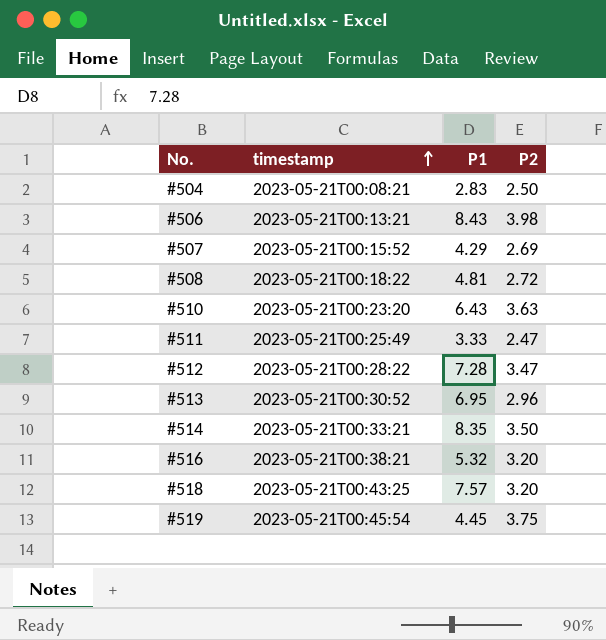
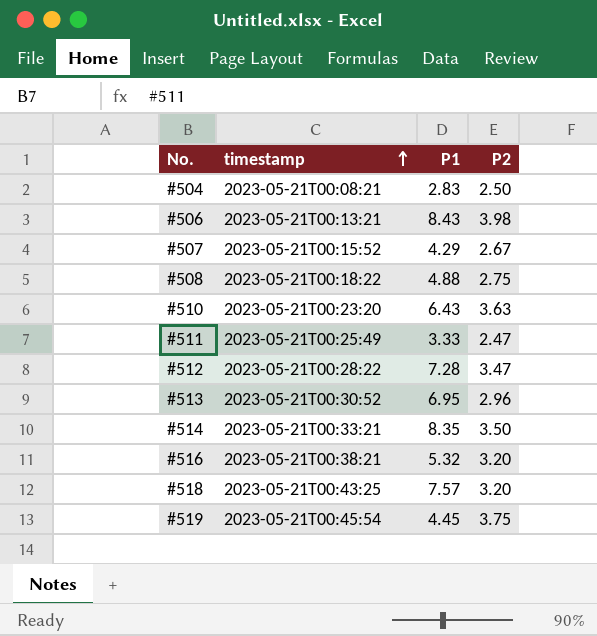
#507 | P2: 2.69 -> 2.67
#508 | P1: 4.81 -> 4.88
#508 | P2: 2.72 -> 2.75

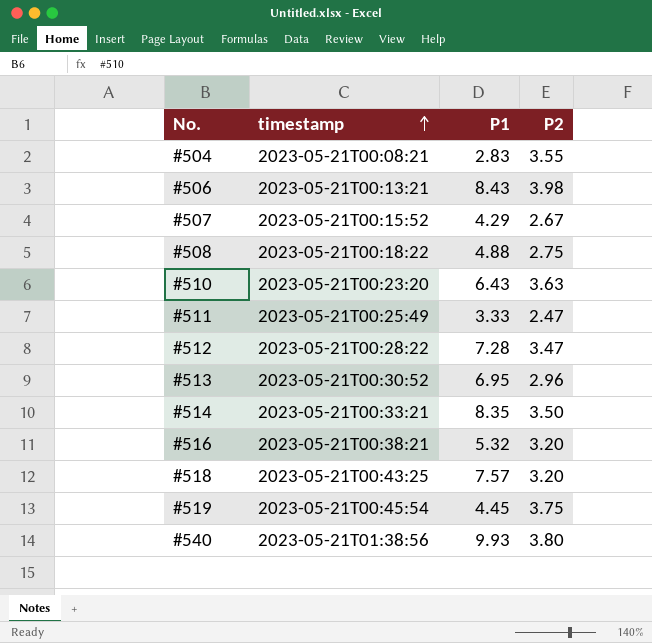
#504 | P2: 2.50 -> 3.55
row #540: none -> 2023-05-21T01:38:56 | 9.93 | 3.80

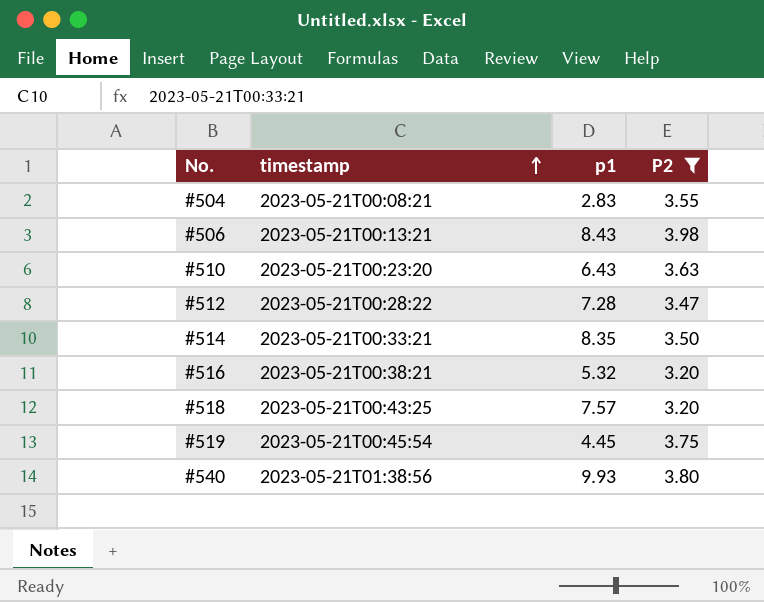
filter: none -> P2 >= 3.20
column name: P1 -> p1

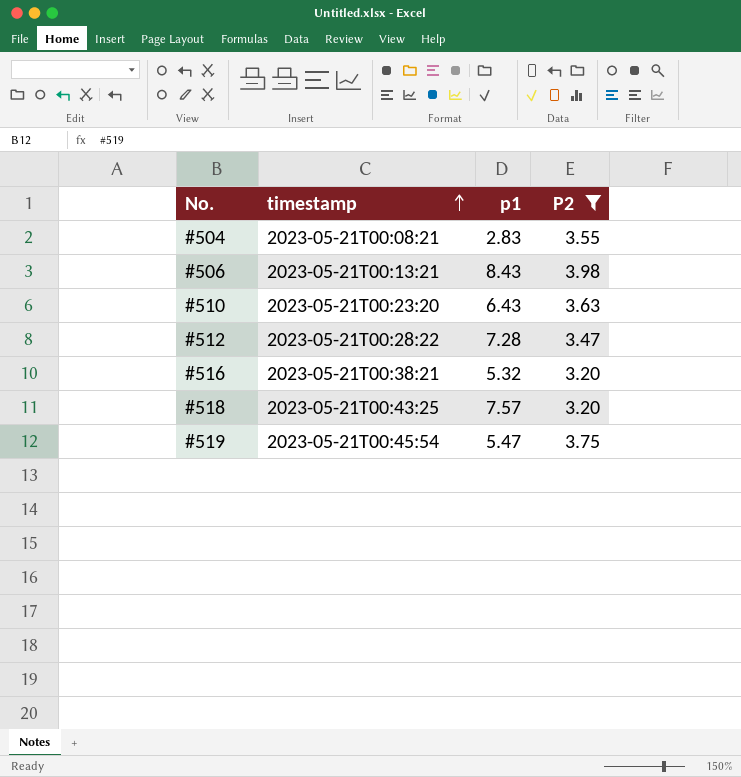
row #514: 2023-05-21T00:33:21 | 8.35 | 3.50 -> none
row #540: 2023-05-21T01:38:56 | 9.93 | 3.80 -> none
#519 | p1: 4.45 -> 5.47

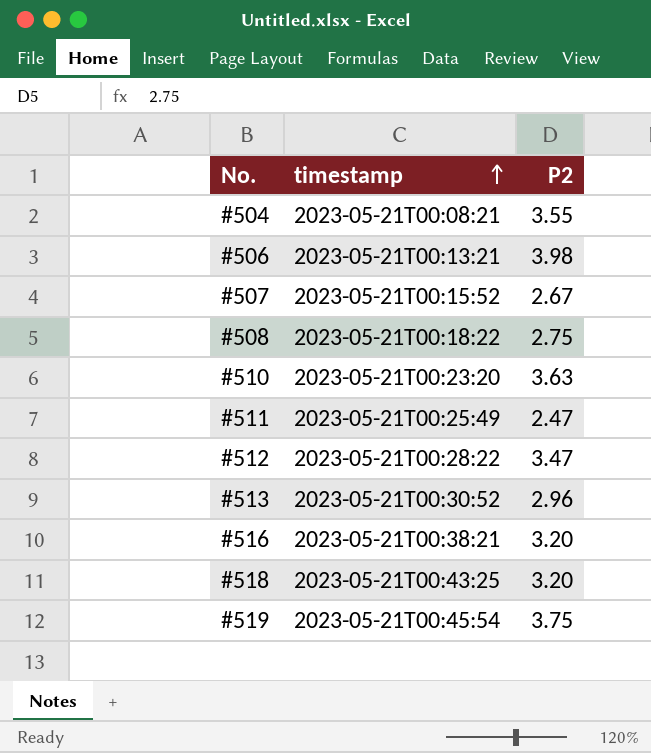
filter: P2 >= 3.20 -> none
column p1 | position: 3 -> none

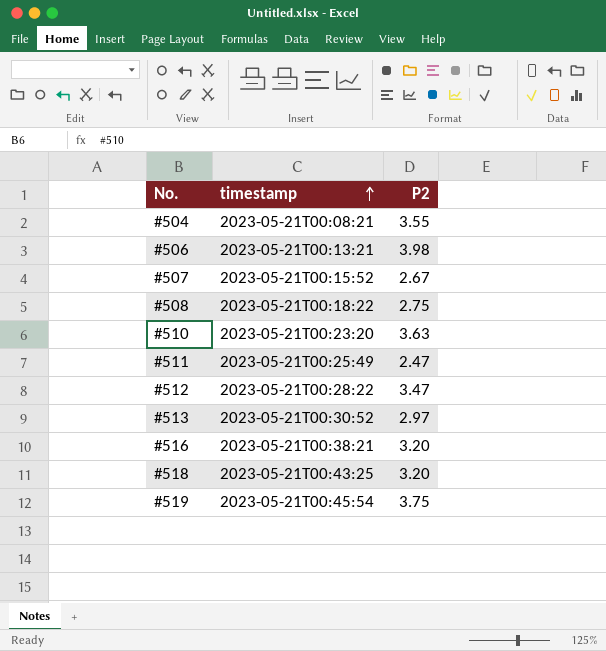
#513 | P2: 2.96 -> 2.97

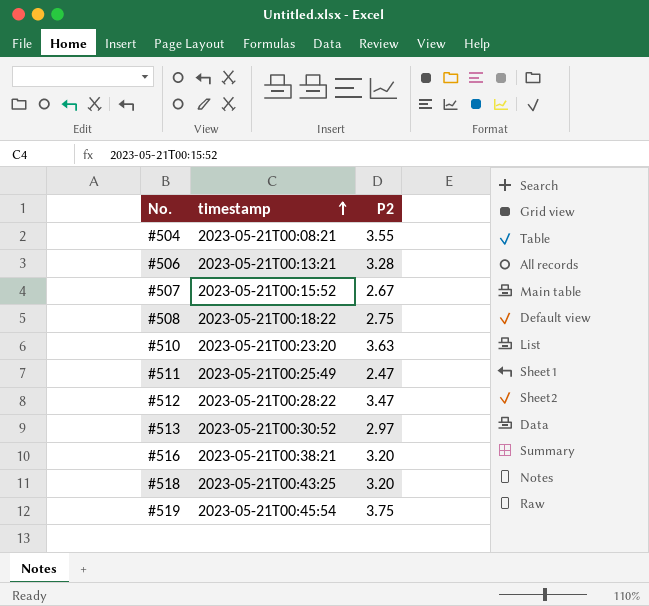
#506 | P2: 3.98 -> 3.28

